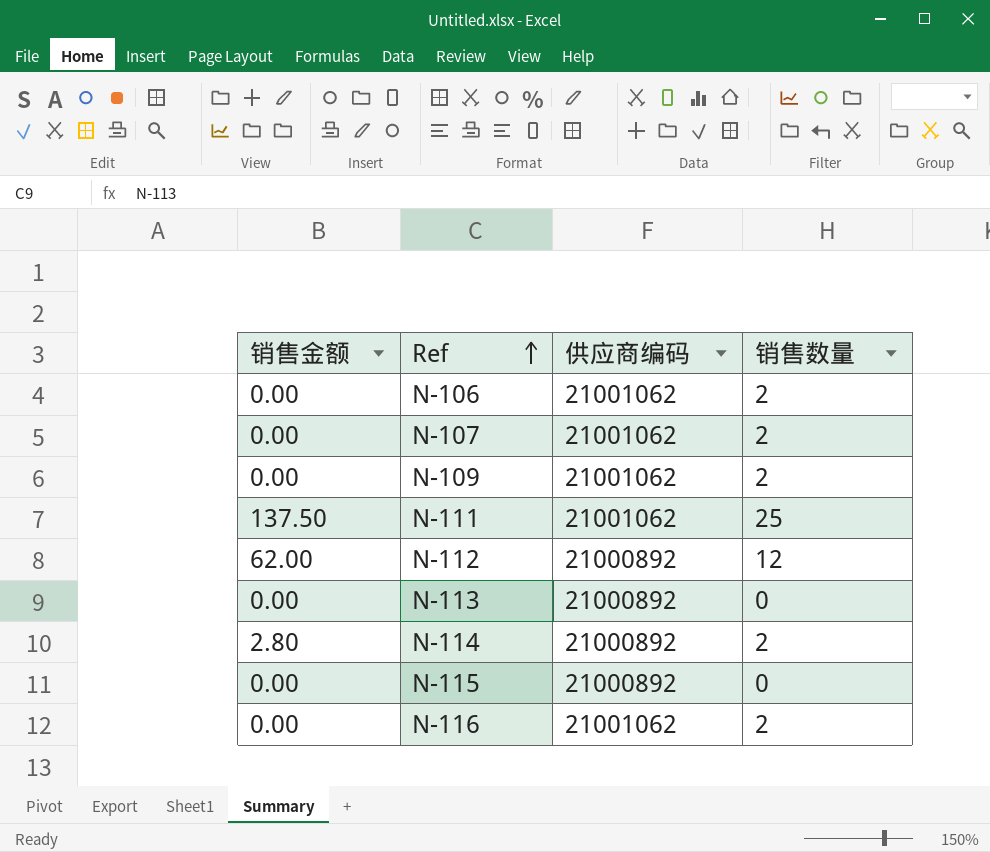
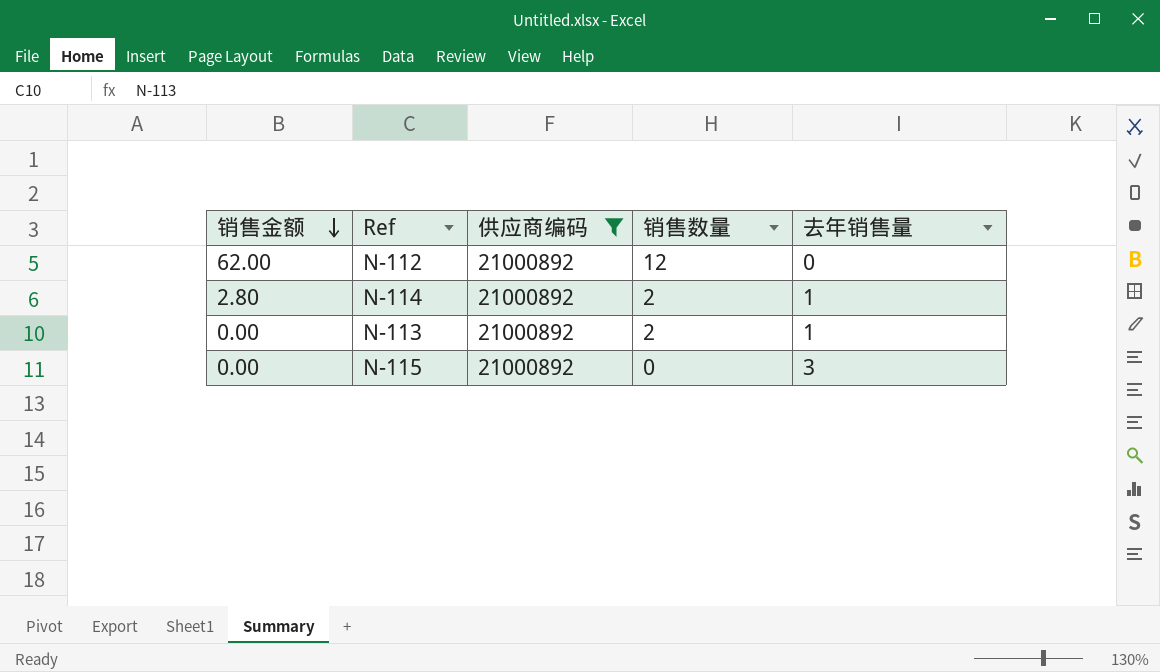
filter: none -> 供应商编码 = 21000892
row order: Ref ascending -> 销售金额 descending
column 去年销售量 | position: none -> 5
N-113 | 销售数量: 0 -> 2

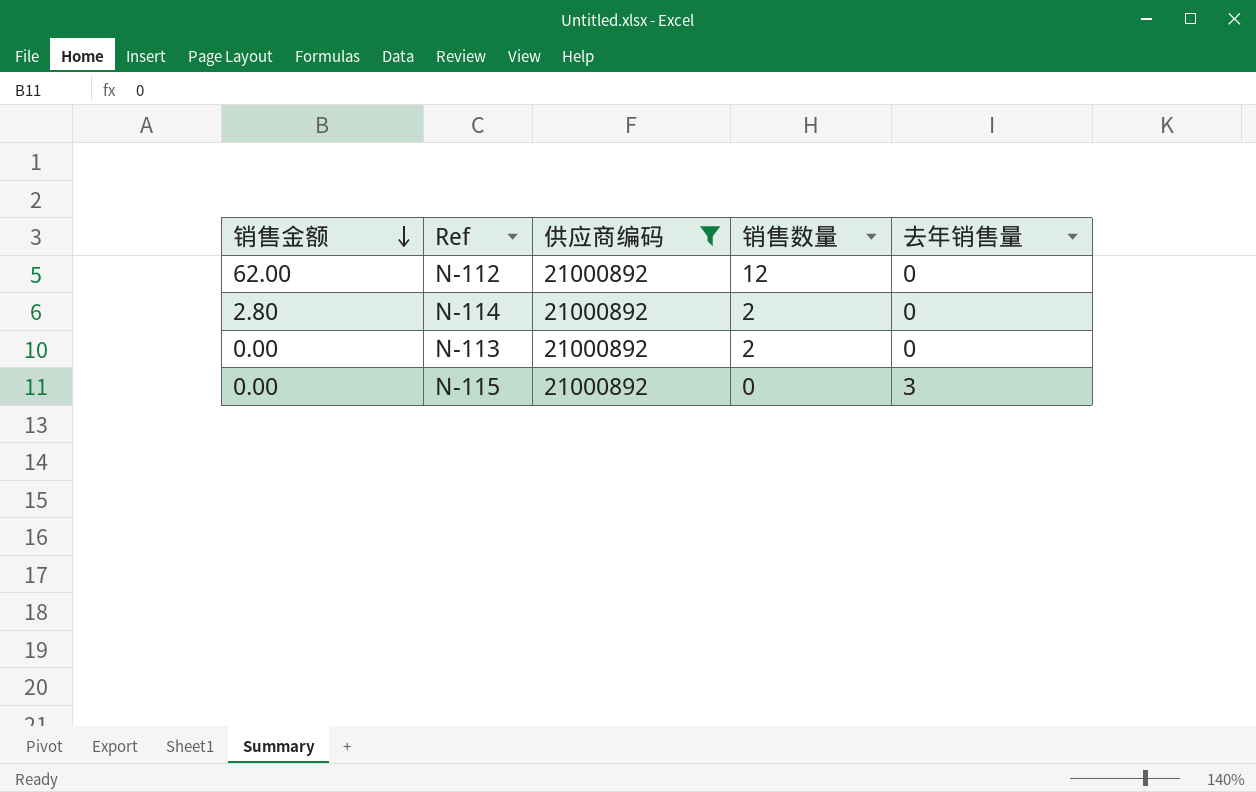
N-114 | 去年销售量: 1 -> 0
N-113 | 去年销售量: 1 -> 0

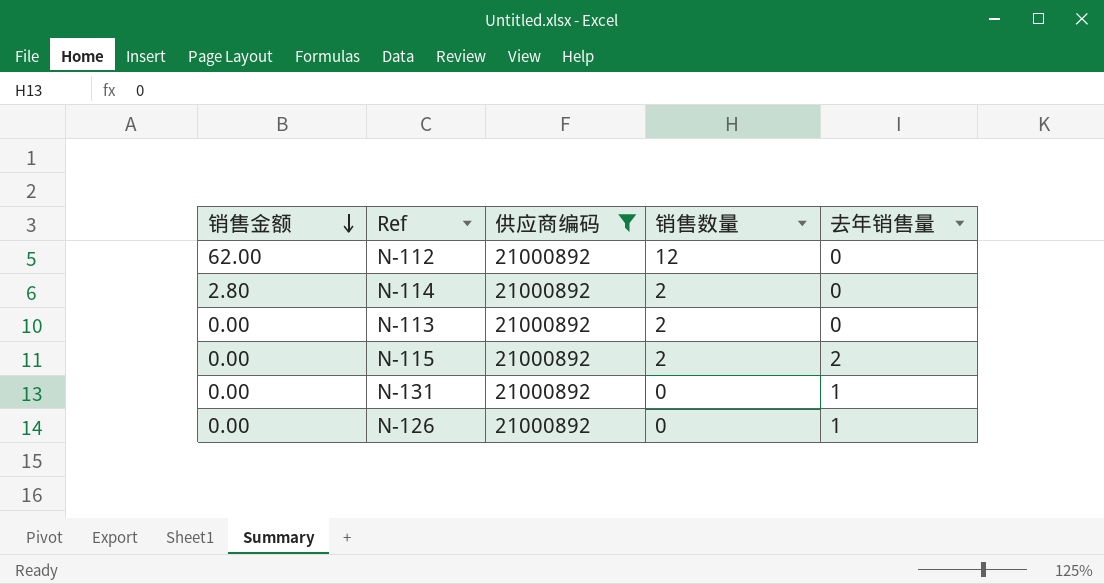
N-115 | 销售数量: 0 -> 2
N-115 | 去年销售量: 3 -> 2
row N-131: none -> 0.00 | 21000892 | 0 | 1
row N-126: none -> 0.00 | 21000892 | 0 | 1

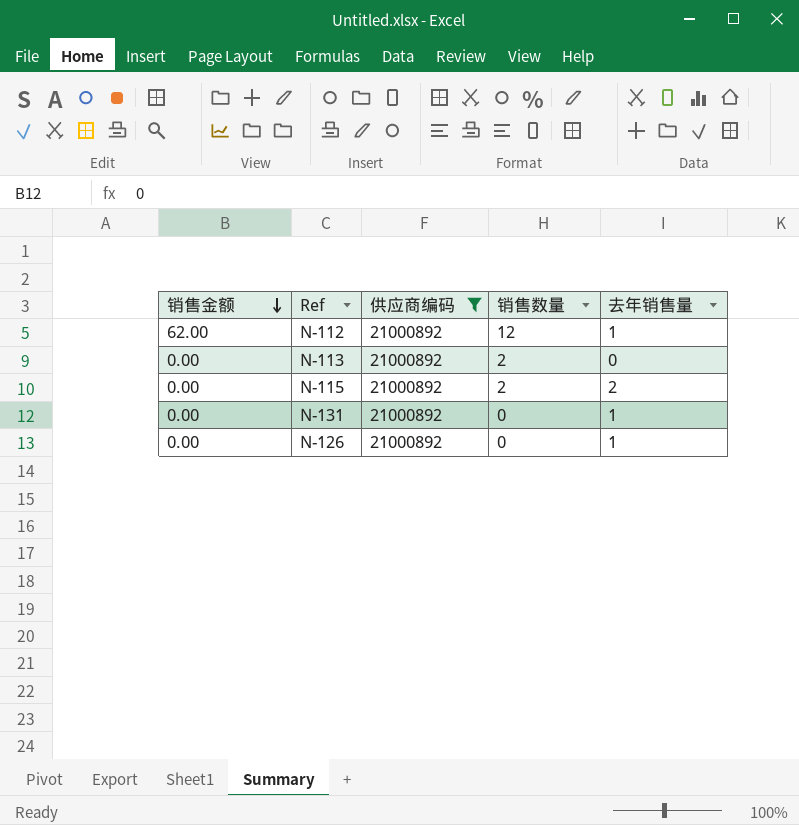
row N-114: 2.80 | 21000892 | 2 | 0 -> none
N-112 | 去年销售量: 0 -> 1

